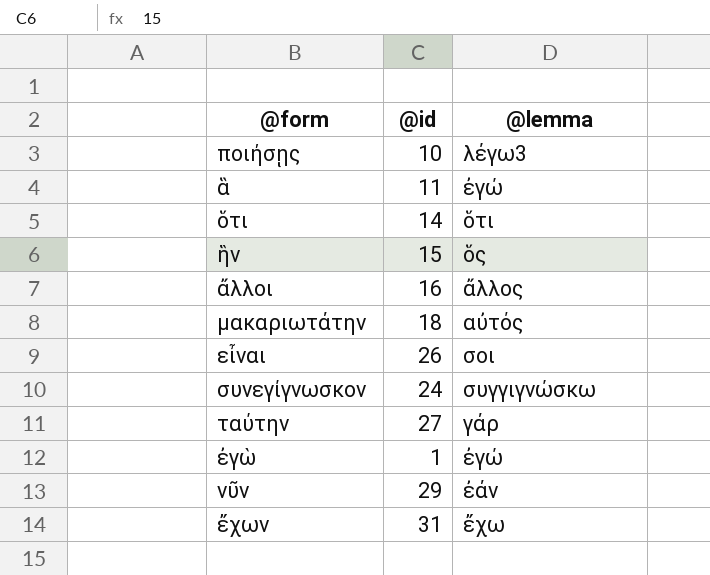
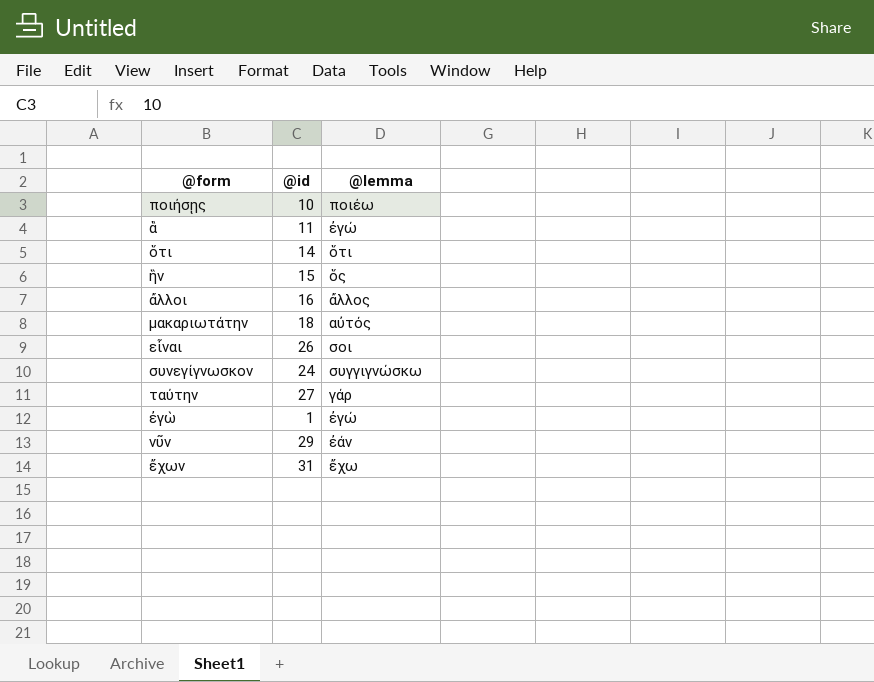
ποιήσῃς | @lemma: λέγω3 -> ποιέω

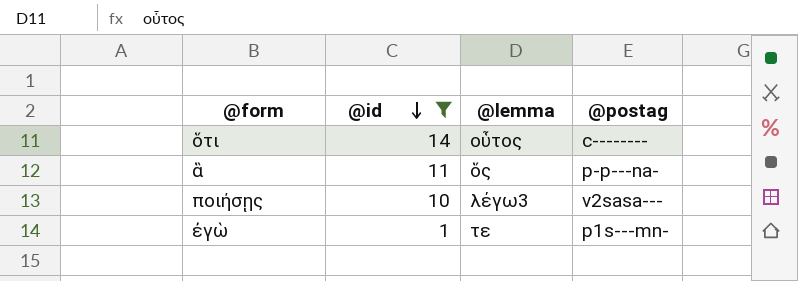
filter: none -> @id <= 14
row order: none -> @id descending
column @postag | position: none -> 4
ὅτι | @lemma: ὅτι -> οὗτος
ἃ | @lemma: ἐγώ -> ὅς
ποιήσῃς | @lemma: ποιέω -> λέγω3
ἐγὼ | @lemma: ἐγώ -> τε

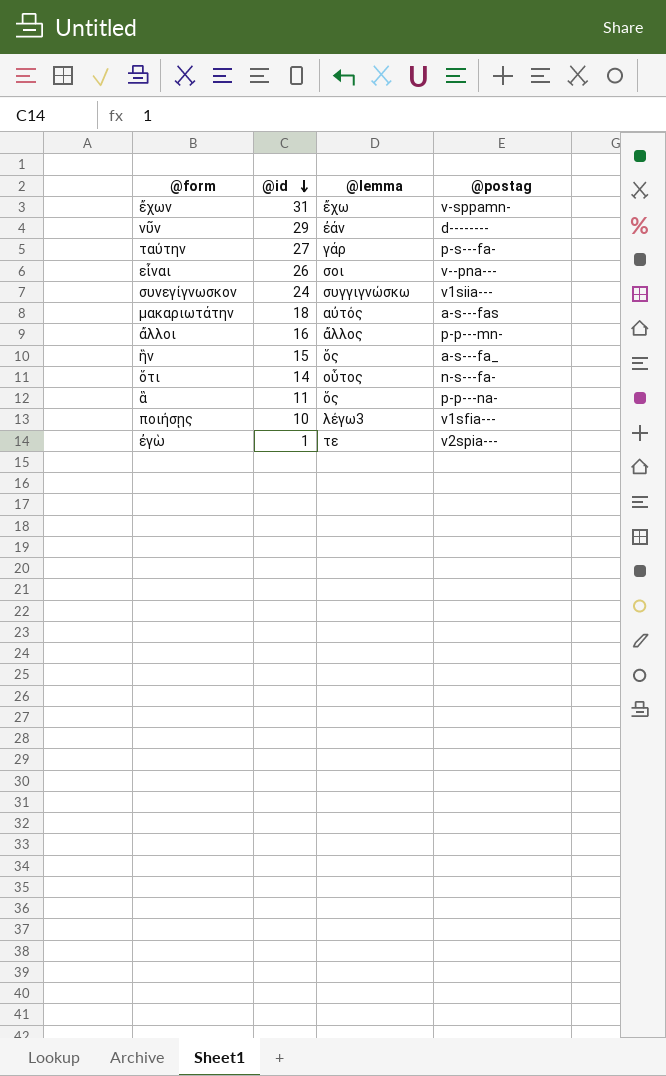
filter: @id <= 14 -> none
ὅτι | @postag: c-------- -> n-s---fa-
ποιήσῃς | @postag: v2sasa--- -> v1sfia---
ἐγὼ | @postag: p1s---mn- -> v2spia---

